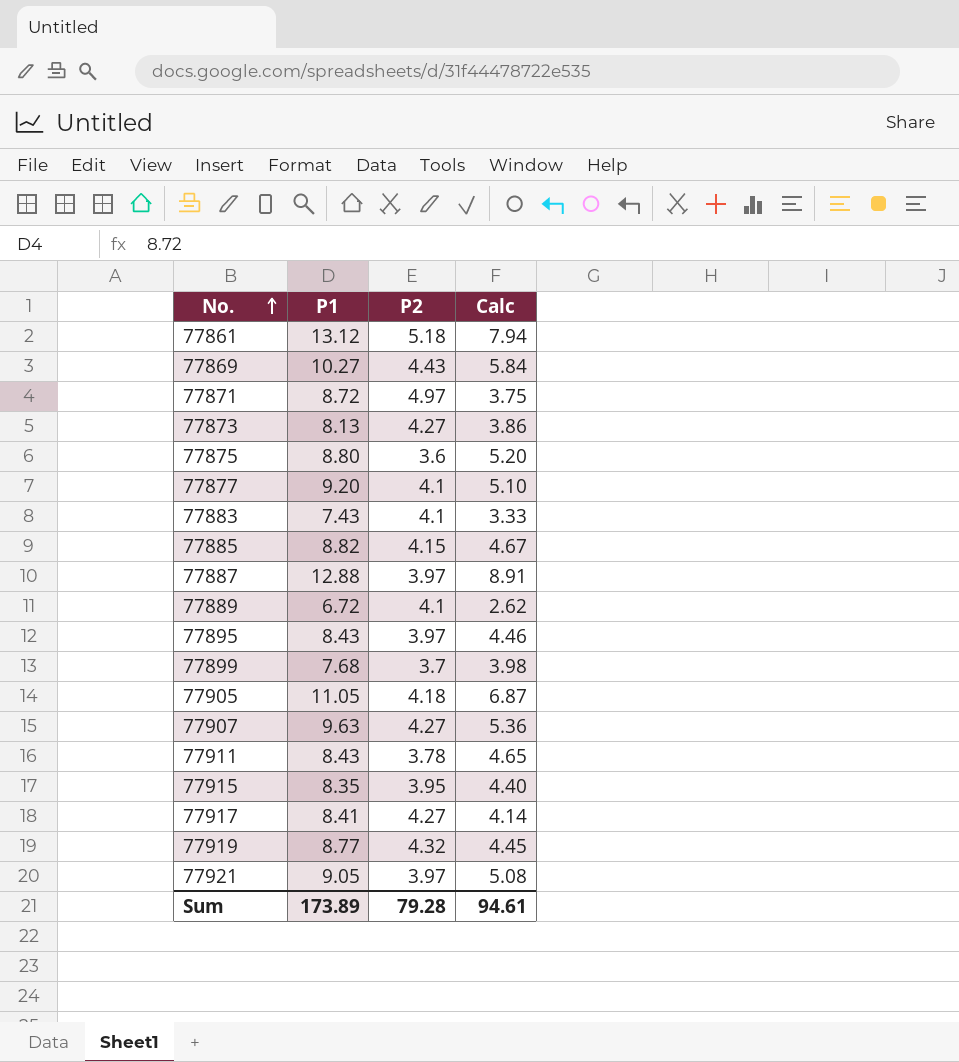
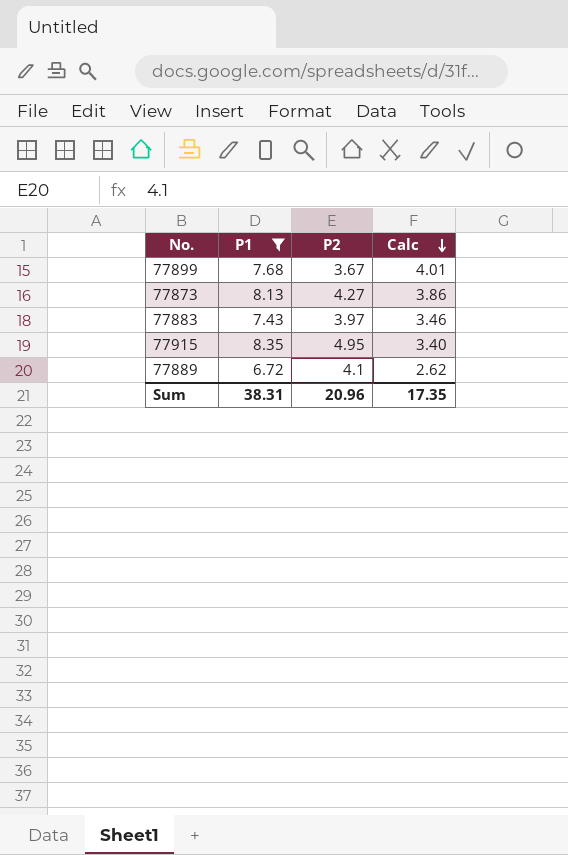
filter: none -> P1 <= 8.35
row order: No. ascending -> Calc descending
77899 | P2: 3.7 -> 3.67
77899 | Calc: 3.98 -> 4.01
77883 | P2: 4.1 -> 3.97
77883 | Calc: 3.33 -> 3.46
77915 | P2: 3.95 -> 4.95
77915 | Calc: 4.40 -> 3.40
Sum | P1: 173.89 -> 38.31
Sum | P2: 79.28 -> 20.96
Sum | Calc: 94.61 -> 17.35

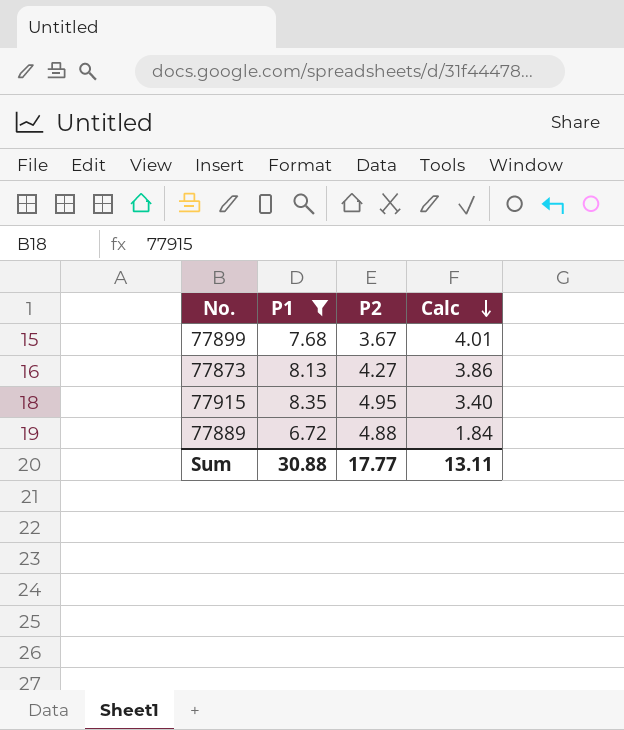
row 77883: 7.43 | 3.97 | 3.46 -> none
77889 | P2: 4.1 -> 4.88
77889 | Calc: 2.62 -> 1.84
Sum | P1: 38.31 -> 30.88
Sum | P2: 20.96 -> 17.77
Sum | Calc: 17.35 -> 13.11

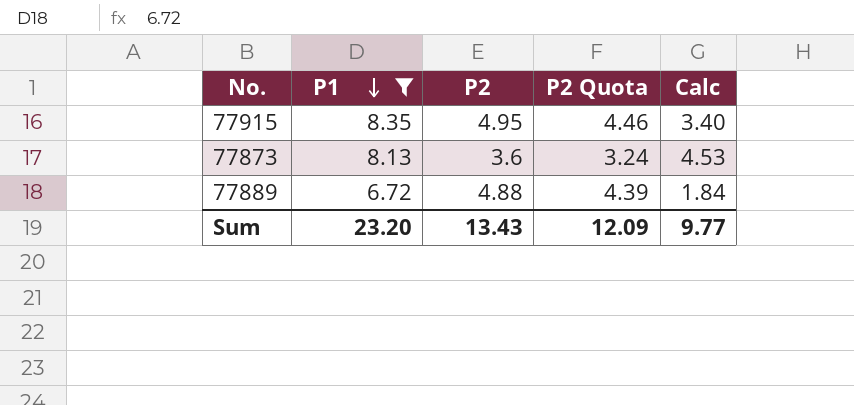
row order: Calc descending -> P1 descending
column P2 Quota | formula: none -> [P2] * 0.9
row 77899: 7.68 | 3.67 | 4.01 -> none
77873 | P2: 4.27 -> 3.6
77873 | Calc: 3.86 -> 4.53
Sum | P1: 30.88 -> 23.20
Sum | P2: 17.77 -> 13.43
Sum | Calc: 13.11 -> 9.77

